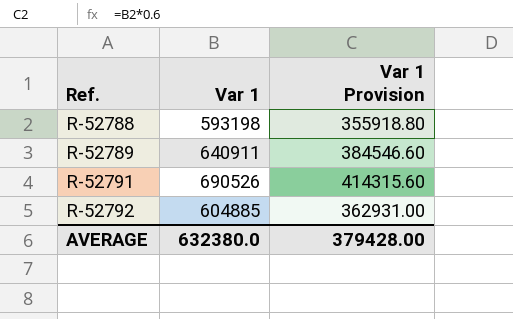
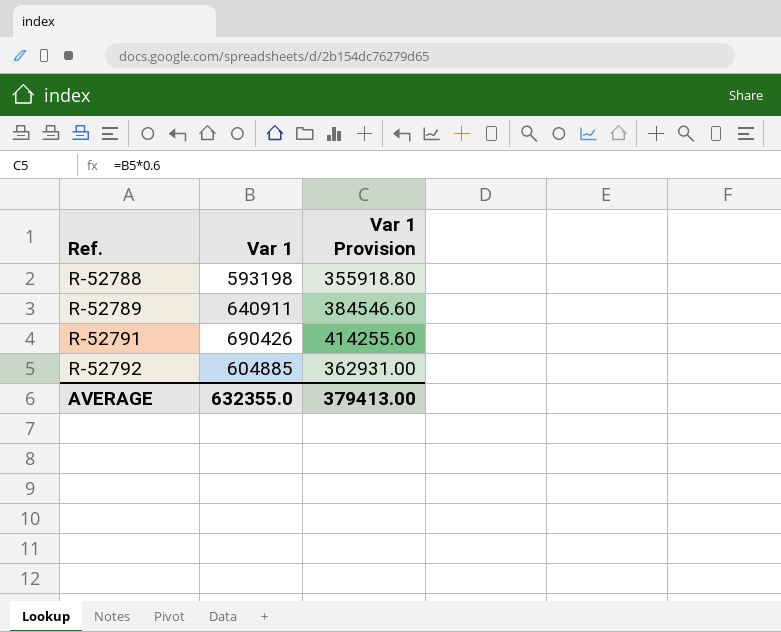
R-52791 | Var 1: 690526 -> 690426
R-52791 | Var 1 Provision: 414315.60 -> 414255.60
AVERAGE | Var 1: 632380.0 -> 632355.0
AVERAGE | Var 1 Provision: 379428.00 -> 379413.00

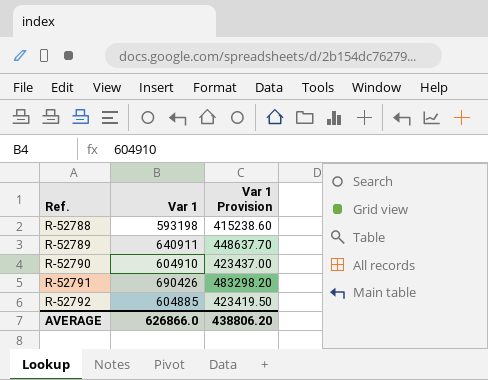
column Var 1 Provision | formula: [Var 1] * 0.6 -> [Var 1] * 0.7
row R-52790: none -> 604910 | 423437.00
AVERAGE | Var 1: 632355.0 -> 626866.0
AVERAGE | Var 1 Provision: 379413.00 -> 438806.20

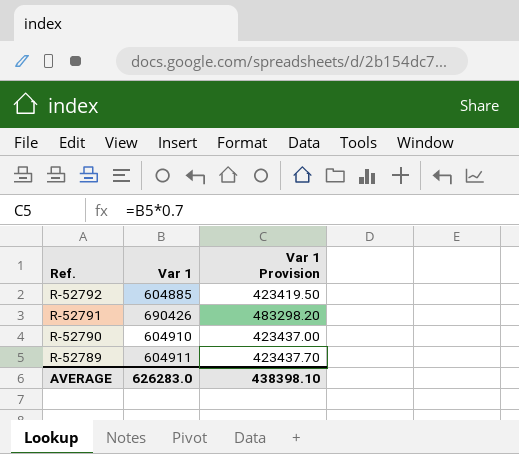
row order: Ref. ascending -> Ref. descending
row R-52788: 593198 | 415238.60 -> none
R-52789 | Var 1: 640911 -> 604911
R-52789 | Var 1 Provision: 448637.70 -> 423437.70
AVERAGE | Var 1: 626866.0 -> 626283.0
AVERAGE | Var 1 Provision: 438806.20 -> 438398.10

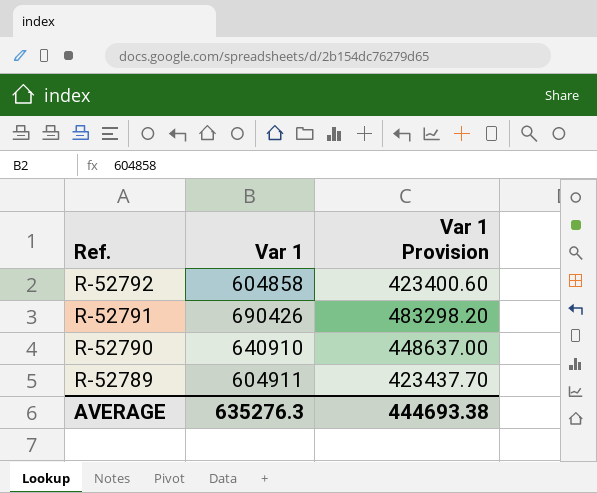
R-52792 | Var 1: 604885 -> 604858
R-52792 | Var 1 Provision: 423419.50 -> 423400.60
R-52790 | Var 1: 604910 -> 640910
R-52790 | Var 1 Provision: 423437.00 -> 448637.00
AVERAGE | Var 1: 626283.0 -> 635276.3
AVERAGE | Var 1 Provision: 438398.10 -> 444693.38

